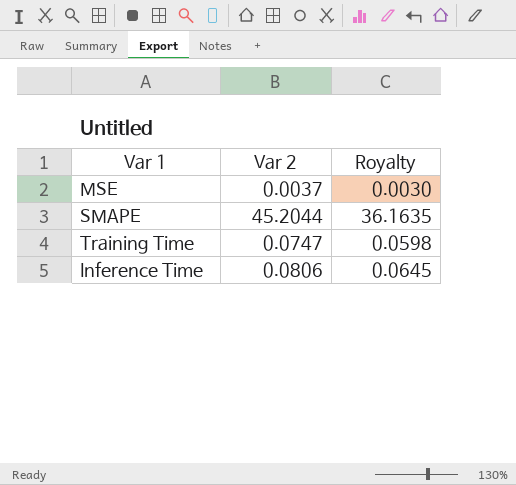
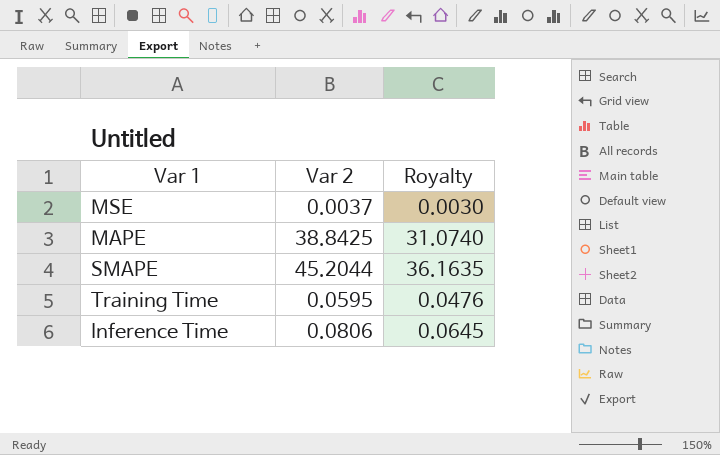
row MAPE: none -> 38.8425 | 31.0740
Training Time | Var 2: 0.0747 -> 0.0595
Training Time | Royalty: 0.0598 -> 0.0476

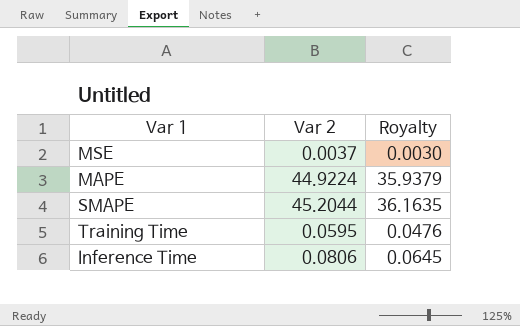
MAPE | Var 2: 38.8425 -> 44.9224
MAPE | Royalty: 31.0740 -> 35.9379

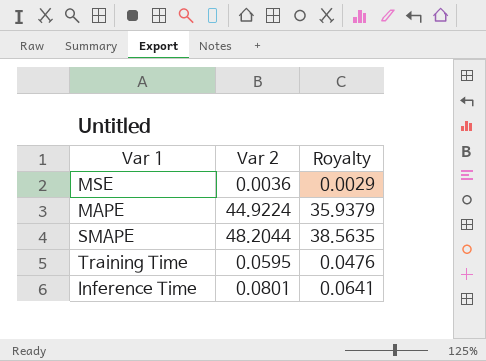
MSE | Var 2: 0.0037 -> 0.0036
MSE | Royalty: 0.0030 -> 0.0029
SMAPE | Var 2: 45.2044 -> 48.2044
SMAPE | Royalty: 36.1635 -> 38.5635
Inference Time | Var 2: 0.0806 -> 0.0801
Inference Time | Royalty: 0.0645 -> 0.0641

